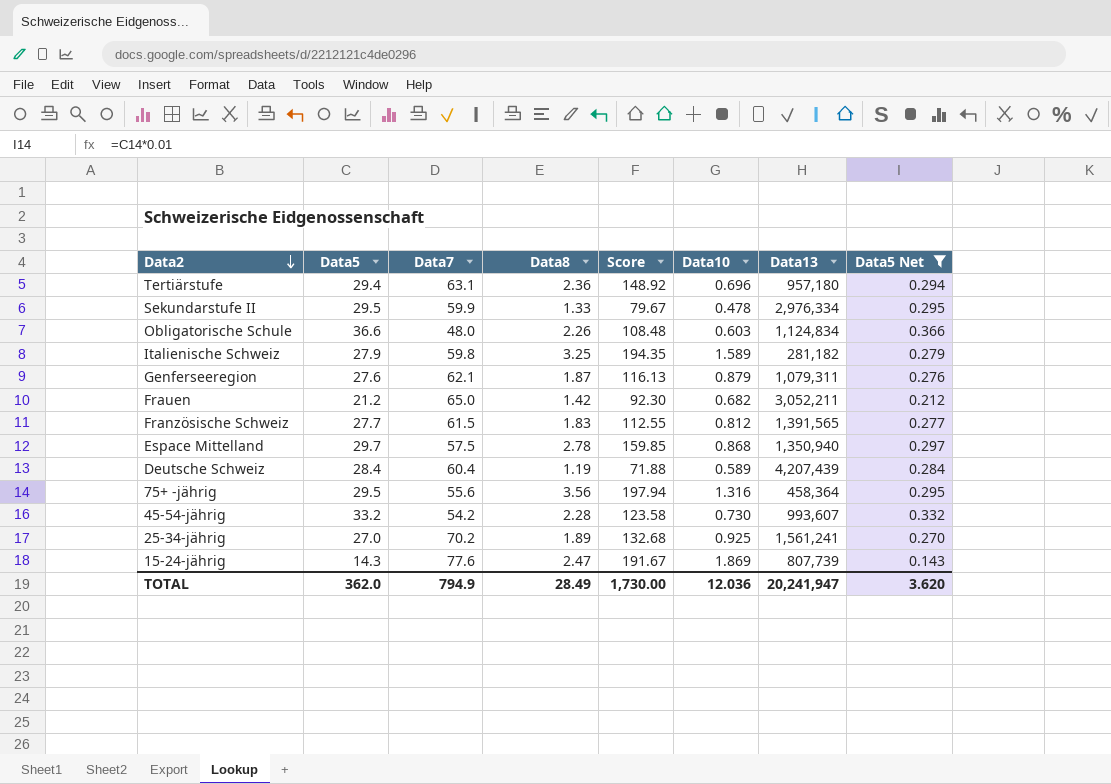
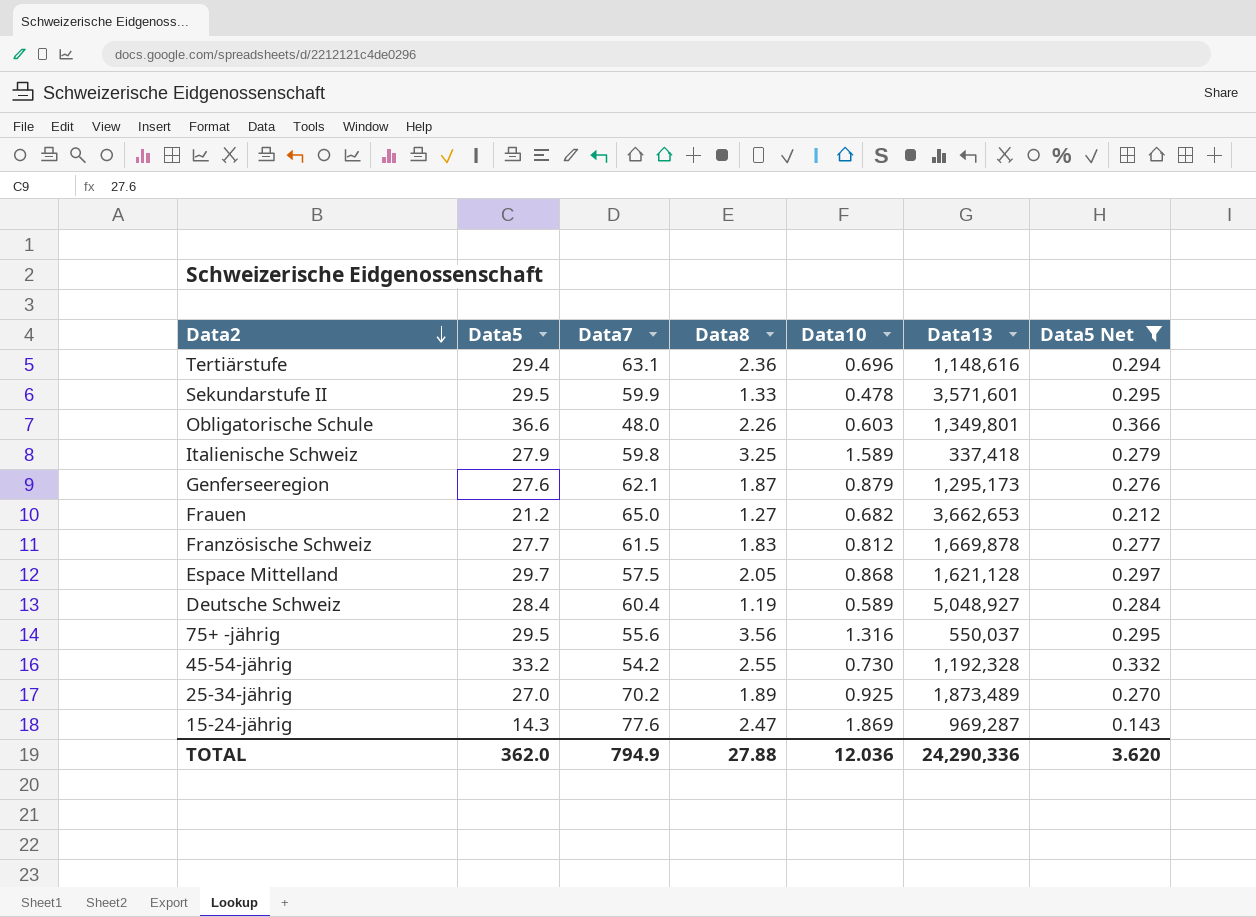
column Score | formula: [Data7] * [Data8] -> none
Tertiärstufe | Data13: 957,180 -> 1,148,616
Sekundarstufe II | Data13: 2,976,334 -> 3,571,601
Obligatorische Schule | Data13: 1,124,834 -> 1,349,801
Italienische Schweiz | Data13: 281,182 -> 337,418
Genferseeregion | Data13: 1,079,311 -> 1,295,173
Frauen | Data8: 1.42 -> 1.27
Frauen | Data13: 3,052,211 -> 3,662,653
Französische Schweiz | Data13: 1,391,565 -> 1,669,878
Espace Mittelland | Data8: 2.78 -> 2.05
Espace Mittelland | Data13: 1,350,940 -> 1,621,128
Deutsche Schweiz | Data13: 4,207,439 -> 5,048,927
75+ -jährig | Data13: 458,364 -> 550,037
45-54-jährig | Data8: 2.28 -> 2.55
45-54-jährig | Data13: 993,607 -> 1,192,328
25-34-jährig | Data13: 1,561,241 -> 1,873,489
15-24-jährig | Data13: 807,739 -> 969,287
TOTAL | Data8: 28.49 -> 27.88
TOTAL | Data13: 20,241,947 -> 24,290,336

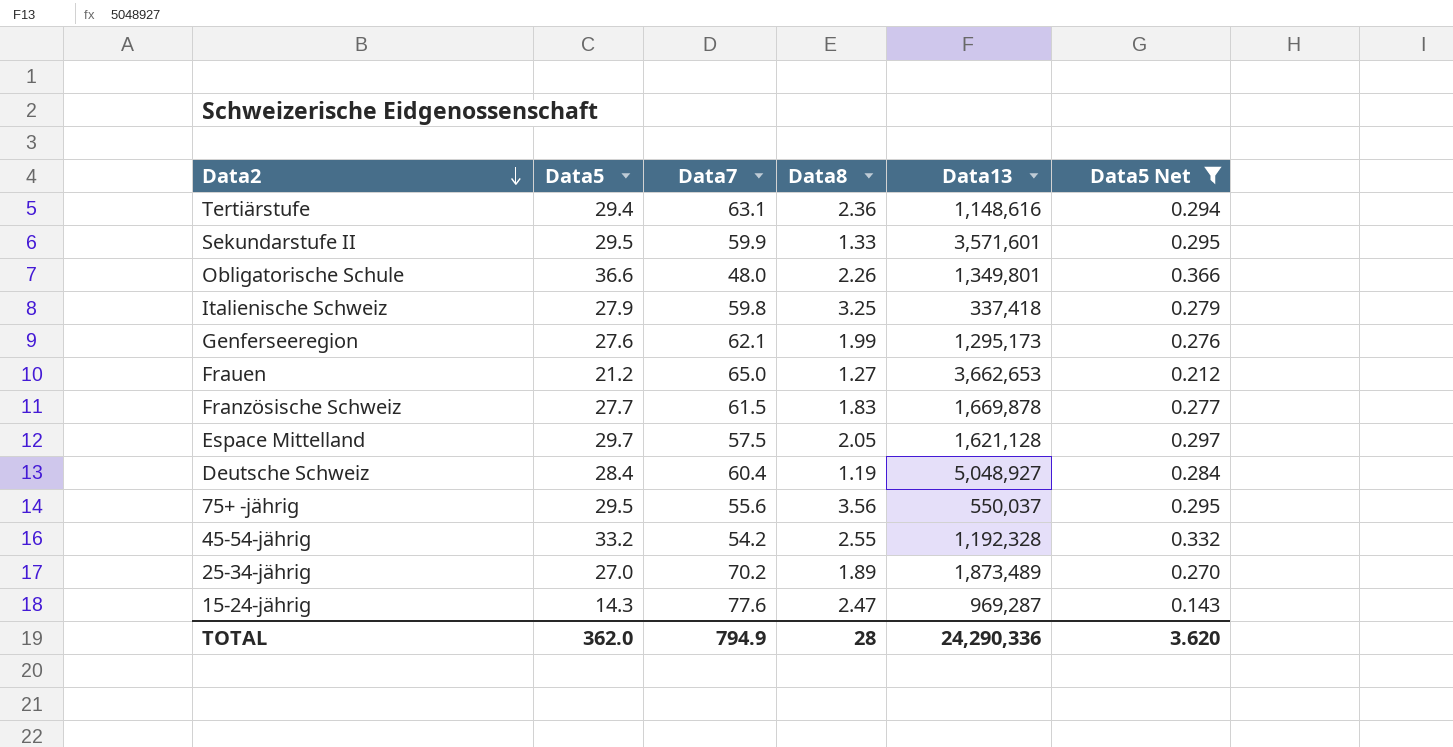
column Data10 | position: 5 -> none
Genferseeregion | Data8: 1.87 -> 1.99
TOTAL | Data8: 27.88 -> 28

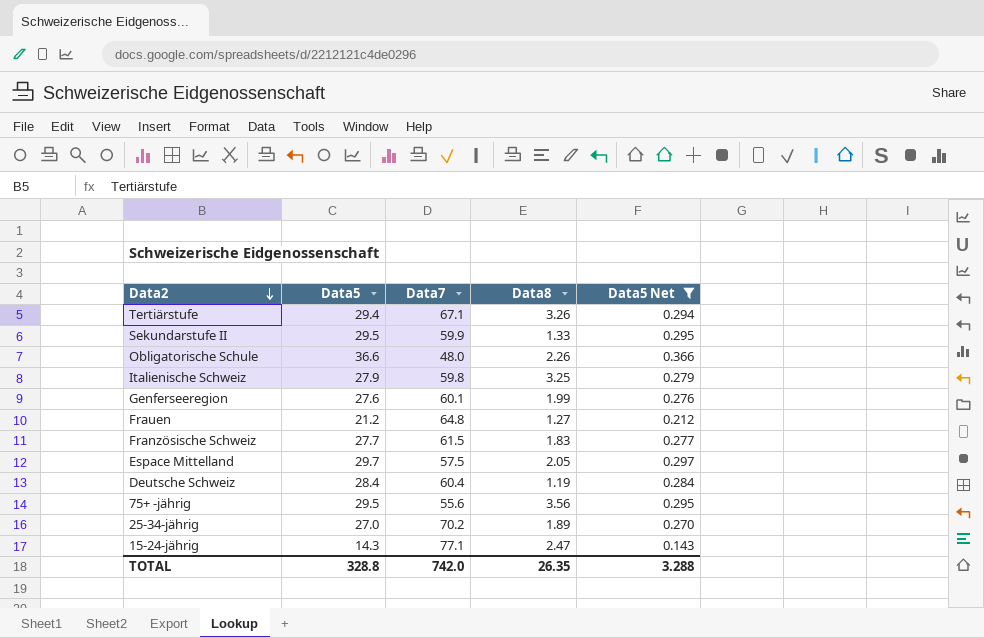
column Data13 | position: 5 -> none
row 45-54-jährig: 33.2 | 54.2 | 2.55 | 1,192,328 | 0.332 -> none
Tertiärstufe | Data7: 63.1 -> 67.1
Tertiärstufe | Data8: 2.36 -> 3.26
Genferseeregion | Data7: 62.1 -> 60.1
Frauen | Data7: 65.0 -> 64.8
15-24-jährig | Data7: 77.6 -> 77.1
TOTAL | Data5: 362.0 -> 328.8
TOTAL | Data7: 794.9 -> 742.0
TOTAL | Data8: 28 -> 26.35
TOTAL | Data5 Net: 3.620 -> 3.288

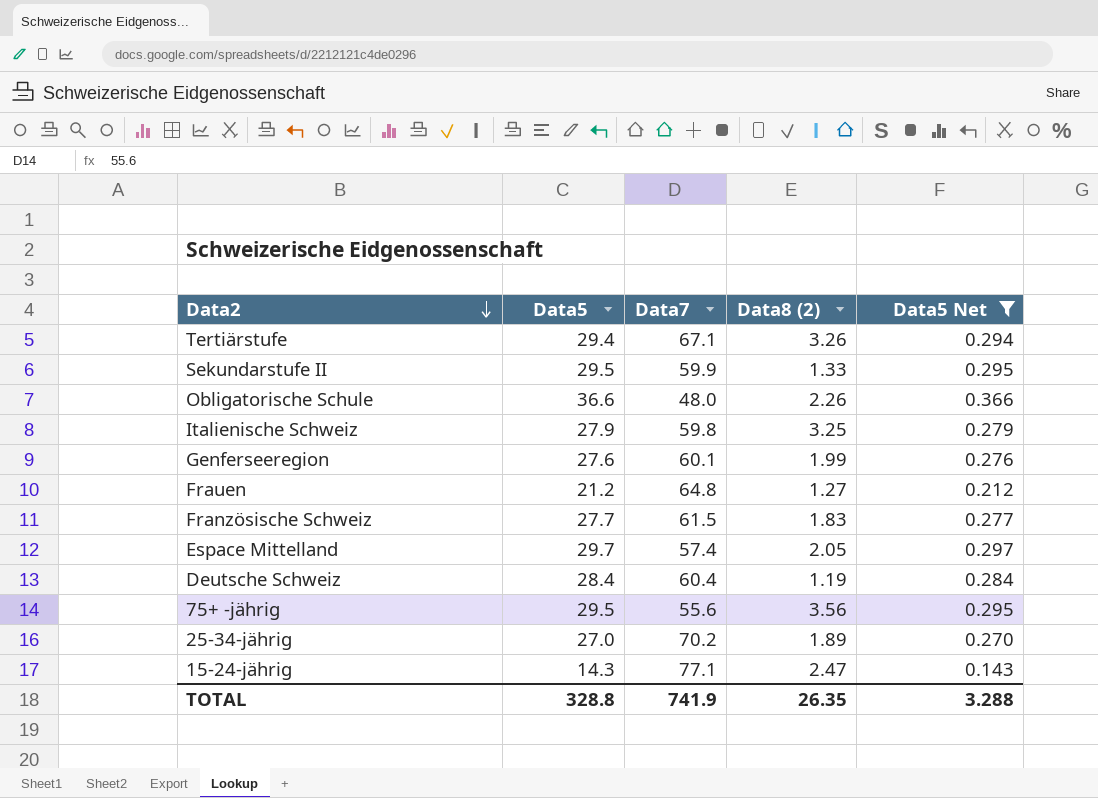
column name: Data8 -> Data8 (2)
Espace Mittelland | Data7: 57.5 -> 57.4
TOTAL | Data7: 742.0 -> 741.9

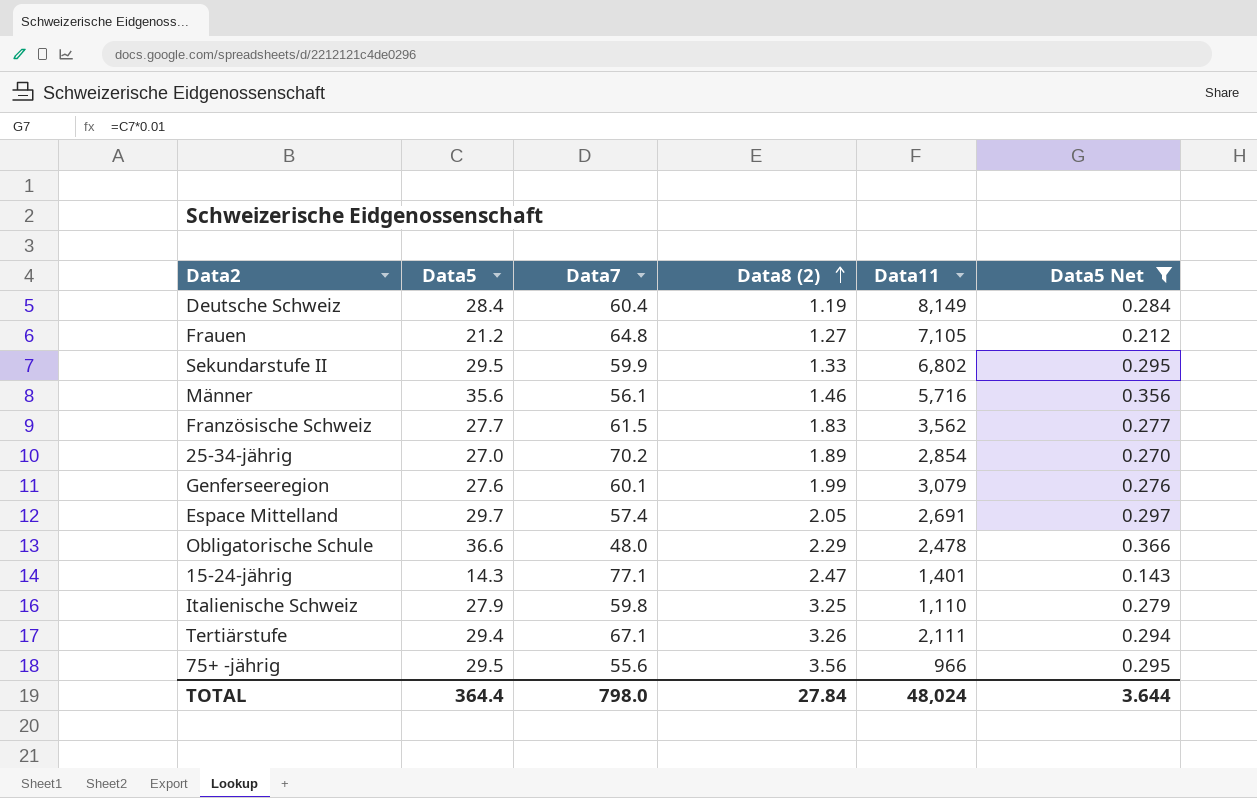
row order: Data2 descending -> Data8 (2) ascending
column Data11 | position: none -> 5
row Männer: none -> 35.6 | 56.1 | 1.46 | 5,716 | 0.356
Obligatorische Schule | Data8 (2): 2.26 -> 2.29
TOTAL | Data5: 328.8 -> 364.4
TOTAL | Data7: 741.9 -> 798.0
TOTAL | Data8 (2): 26.35 -> 27.84
TOTAL | Data5 Net: 3.288 -> 3.644

